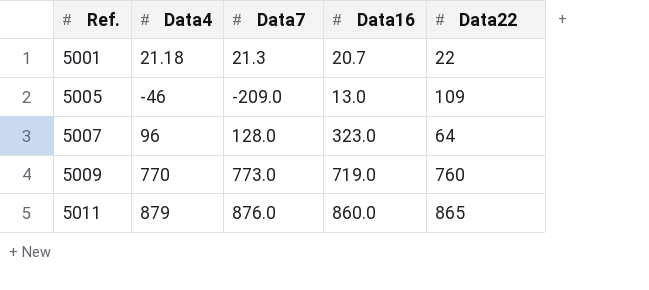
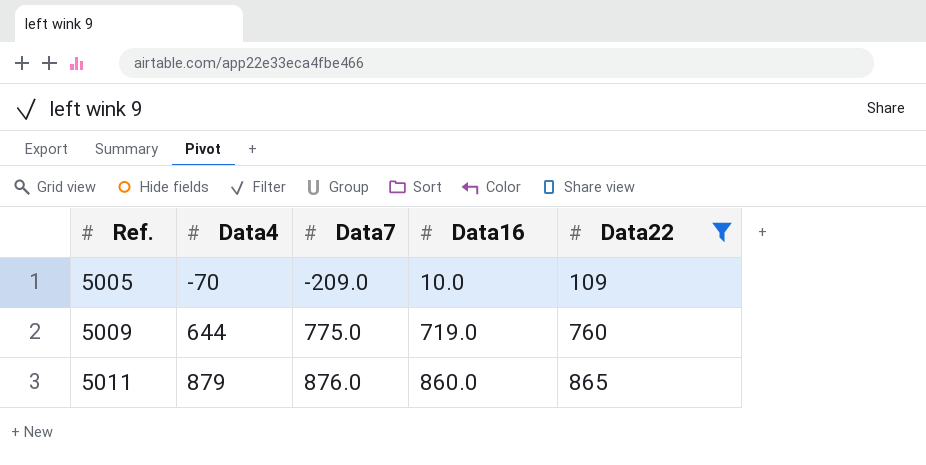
filter: none -> Data22 >= 109
5005 | Data4: -46 -> -70
5005 | Data16: 13.0 -> 10.0
5009 | Data4: 770 -> 644
5009 | Data7: 773.0 -> 775.0

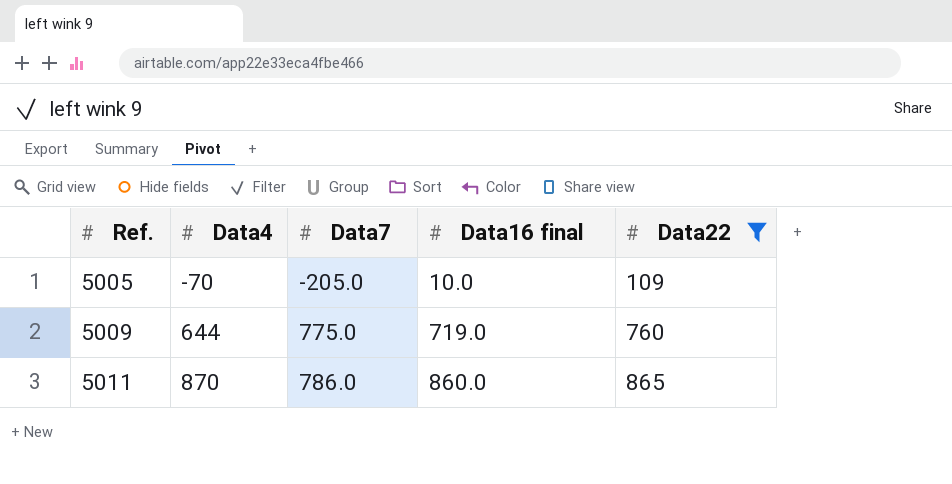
column name: Data16 -> Data16 final
5005 | Data7: -209.0 -> -205.0
5011 | Data4: 879 -> 870
5011 | Data7: 876.0 -> 786.0

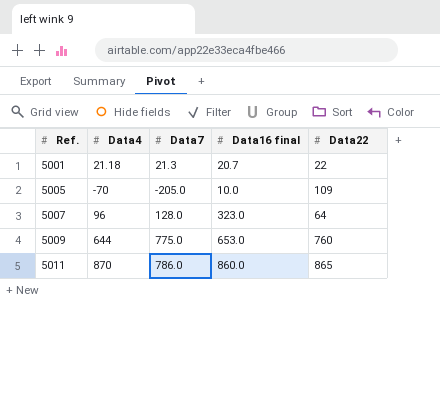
filter: Data22 >= 109 -> none
5009 | Data16 final: 719.0 -> 653.0

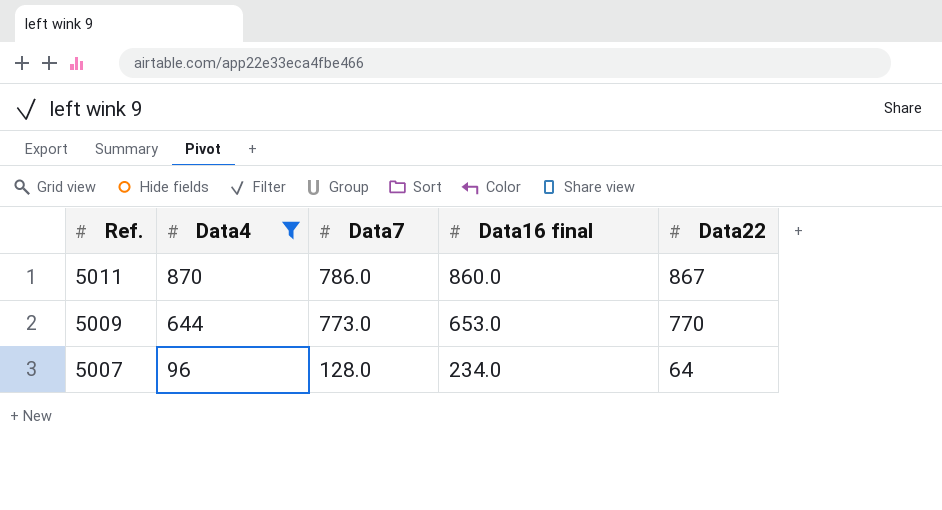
filter: none -> Data4 >= 96
row order: Ref. ascending -> Ref. descending
5011 | Data22: 865 -> 867
5009 | Data7: 775.0 -> 773.0
5009 | Data22: 760 -> 770
5007 | Data16 final: 323.0 -> 234.0

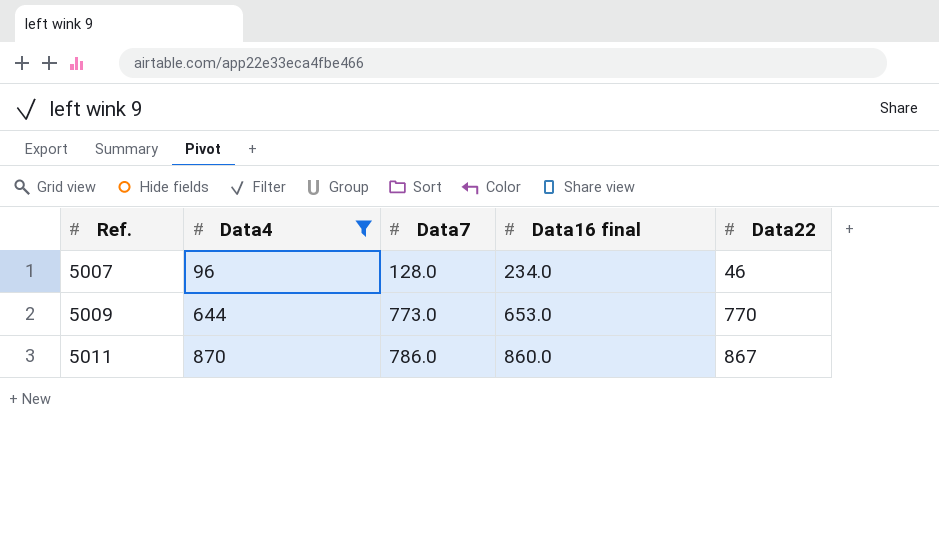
row order: Ref. descending -> Ref. ascending
5007 | Data22: 64 -> 46

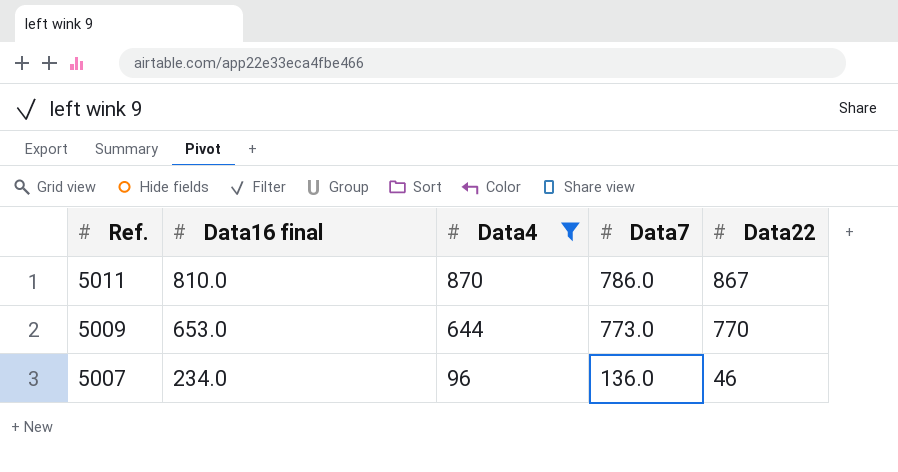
row order: Ref. ascending -> Ref. descending
column Data16 final | position: 4 -> 2
5011 | Data16 final: 860.0 -> 810.0
5007 | Data7: 128.0 -> 136.0

